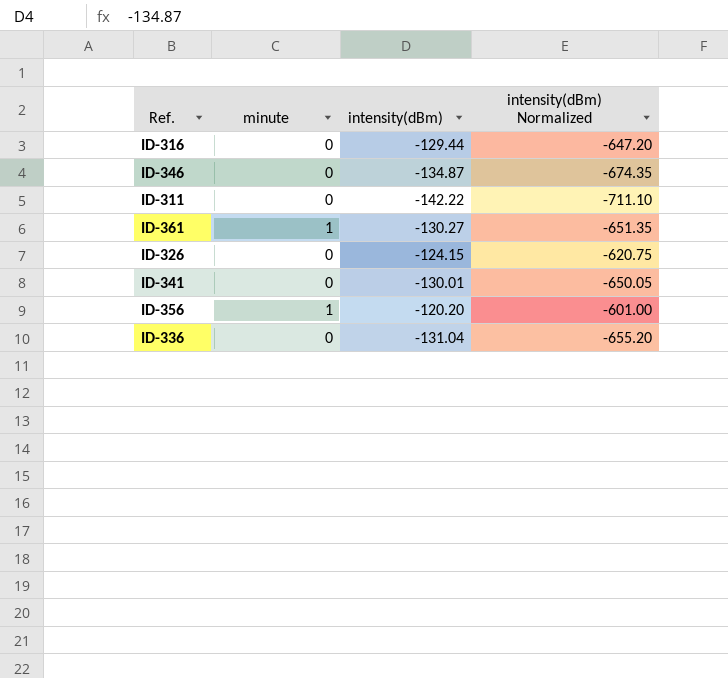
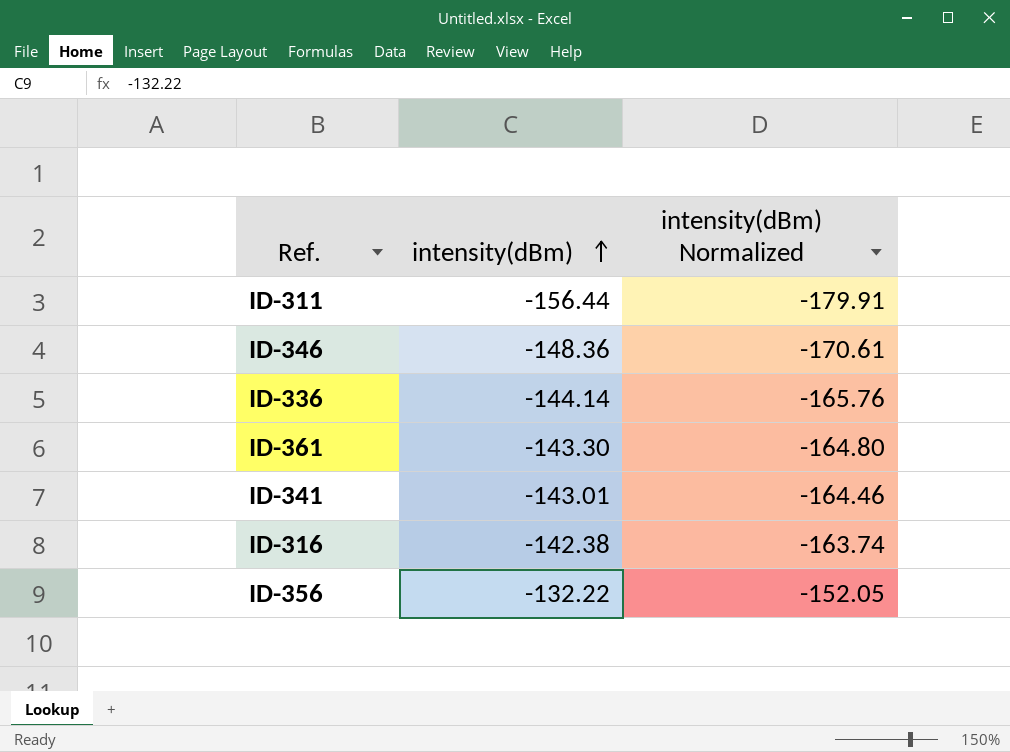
row order: none -> intensity(dBm) ascending
column minute | position: 2 -> none
column intensity(dBm) Normalized | formula: [intensity(dBm)] * 5 -> [intensity(dBm)] * 1.15
row ID-326: 0 | -124.15 | -620.75 -> none
ID-311 | intensity(dBm): -142.22 -> -156.44
ID-346 | intensity(dBm): -134.87 -> -148.36
ID-336 | intensity(dBm): -131.04 -> -144.14
ID-361 | intensity(dBm): -130.27 -> -143.30
ID-341 | intensity(dBm): -130.01 -> -143.01
ID-316 | intensity(dBm): -129.44 -> -142.38
ID-356 | intensity(dBm): -120.20 -> -132.22

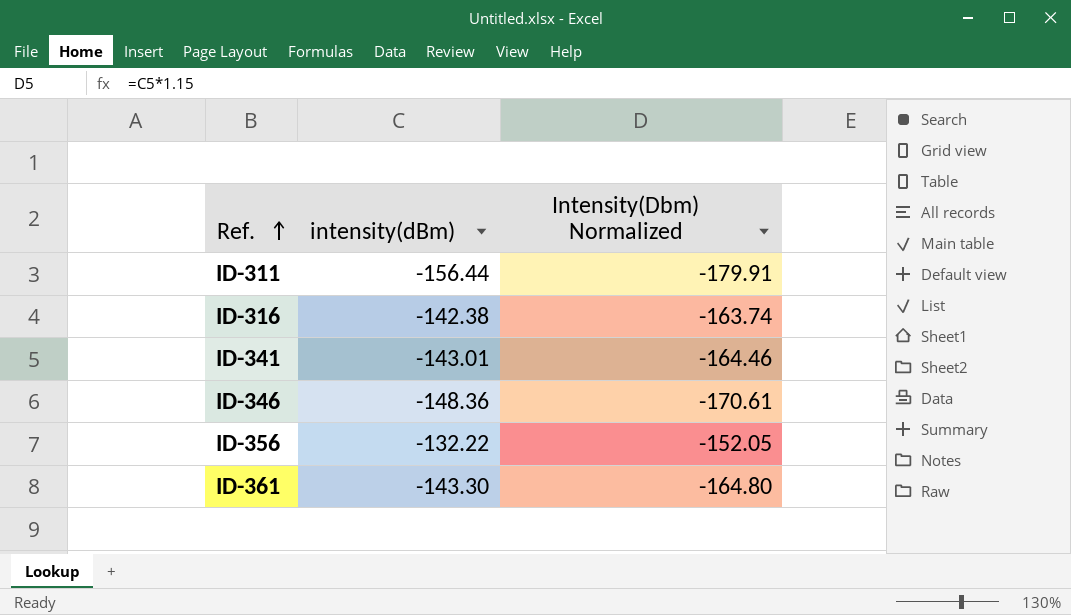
row order: intensity(dBm) ascending -> Ref. ascending
column name: intensity(dBm) Normalized -> Intensity(Dbm) Normalized
row ID-336: -144.14 | -165.76 -> none

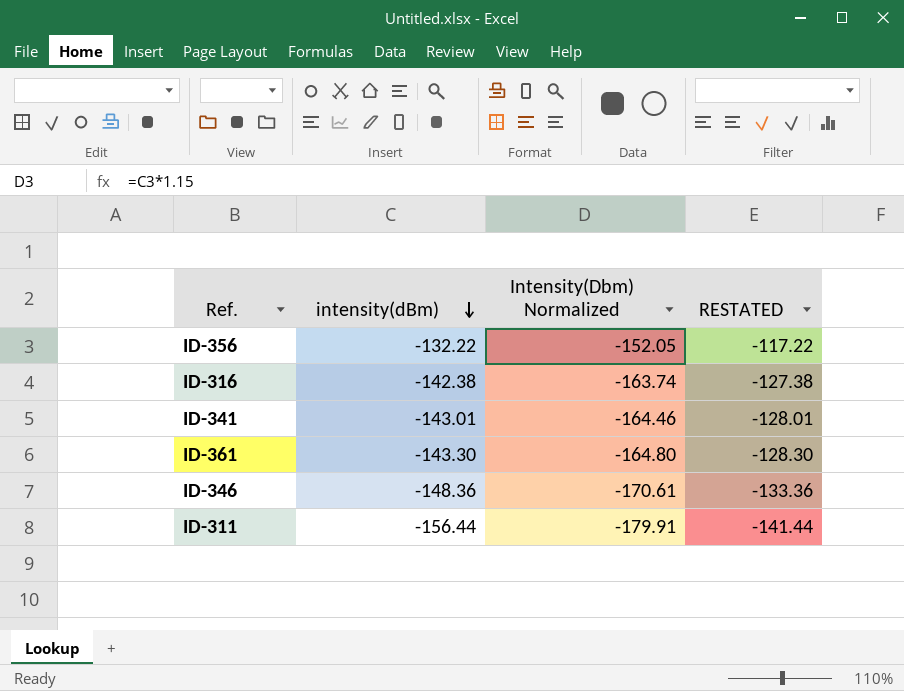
row order: Ref. ascending -> intensity(dBm) descending
column RESTATED | formula: none -> [intensity(dBm)] + 15

